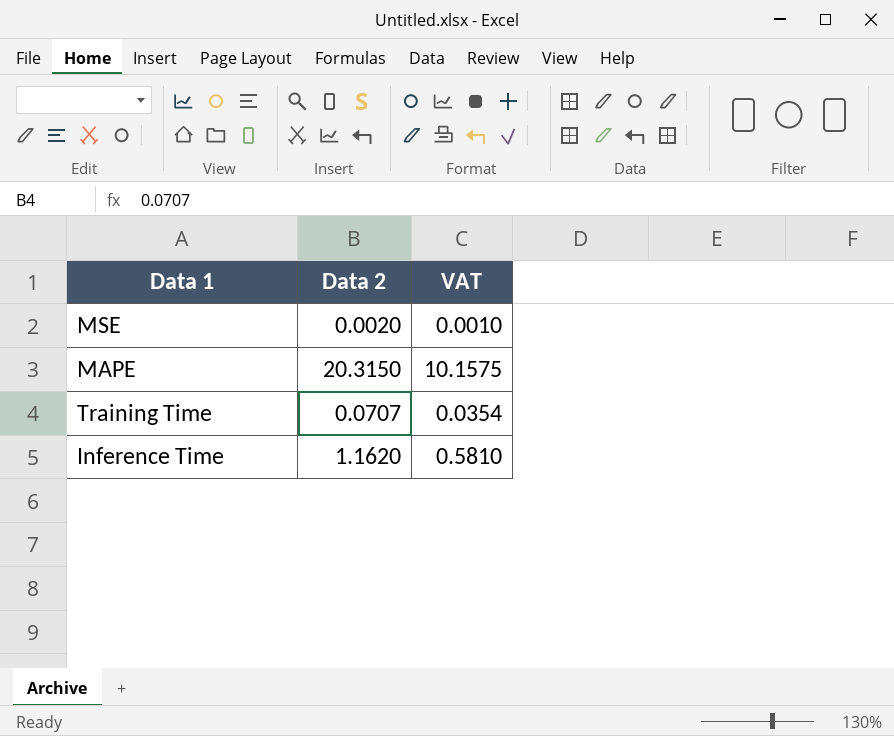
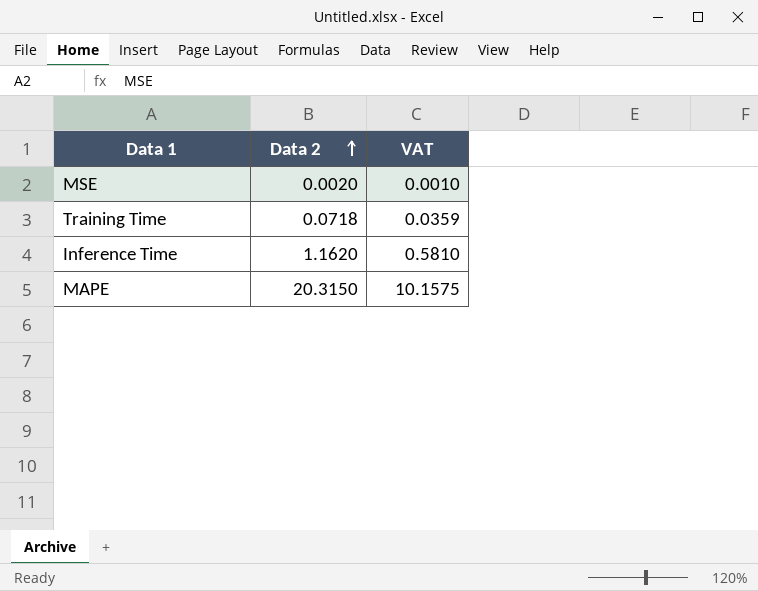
row order: none -> Data 2 ascending
Training Time | Data 2: 0.0707 -> 0.0718
Training Time | VAT: 0.0354 -> 0.0359

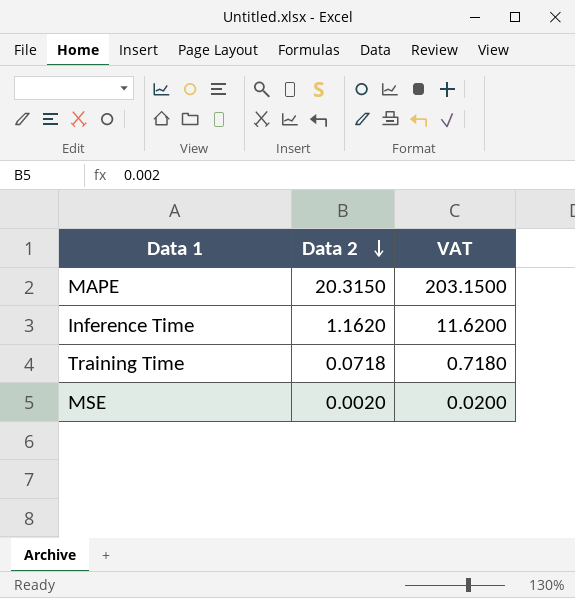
row order: Data 2 ascending -> Data 2 descending
column VAT | formula: [Data 2] * 0.5 -> [Data 2] * 10

